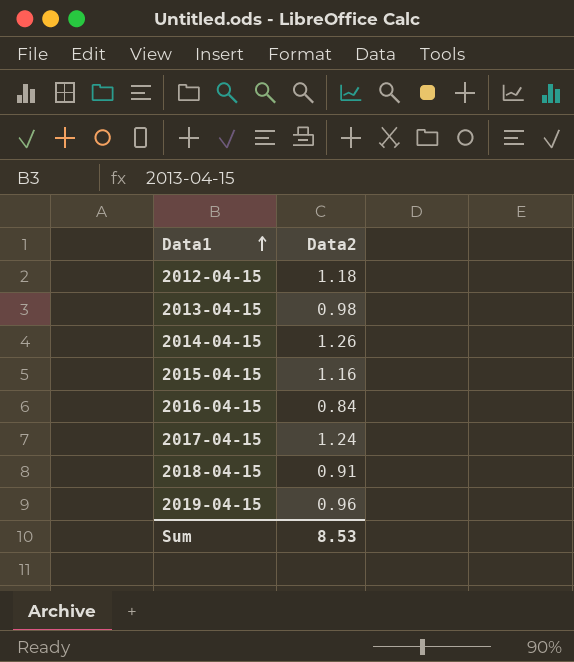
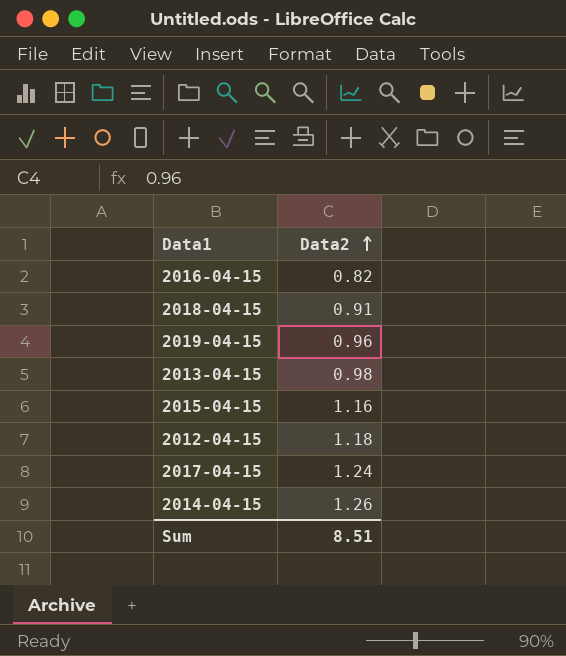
row order: Data1 ascending -> Data2 ascending
2016-04-15 | Data2: 0.84 -> 0.82
Sum | Data2: 8.53 -> 8.51

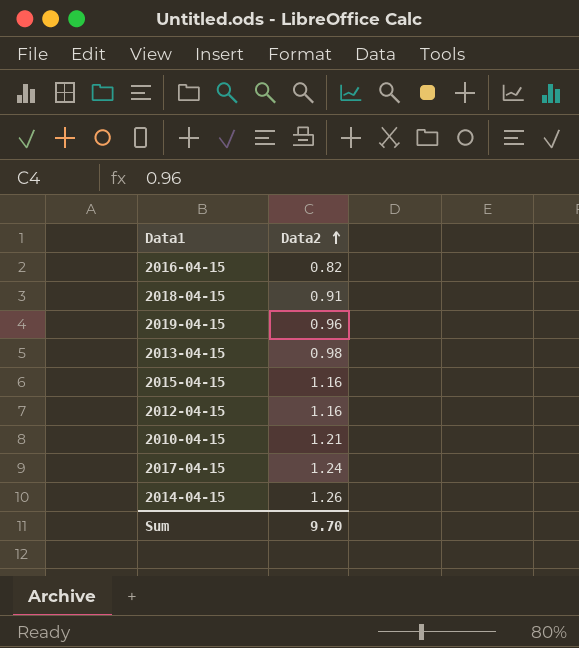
2012-04-15 | Data2: 1.18 -> 1.16
row 2010-04-15: none -> 1.21
Sum | Data2: 8.51 -> 9.70

